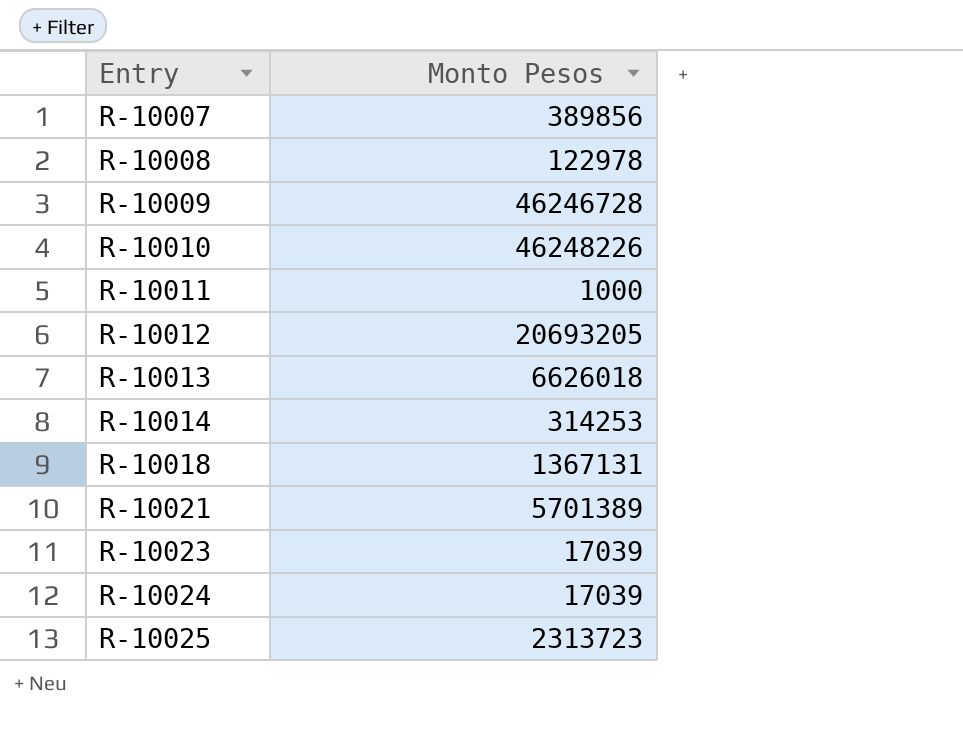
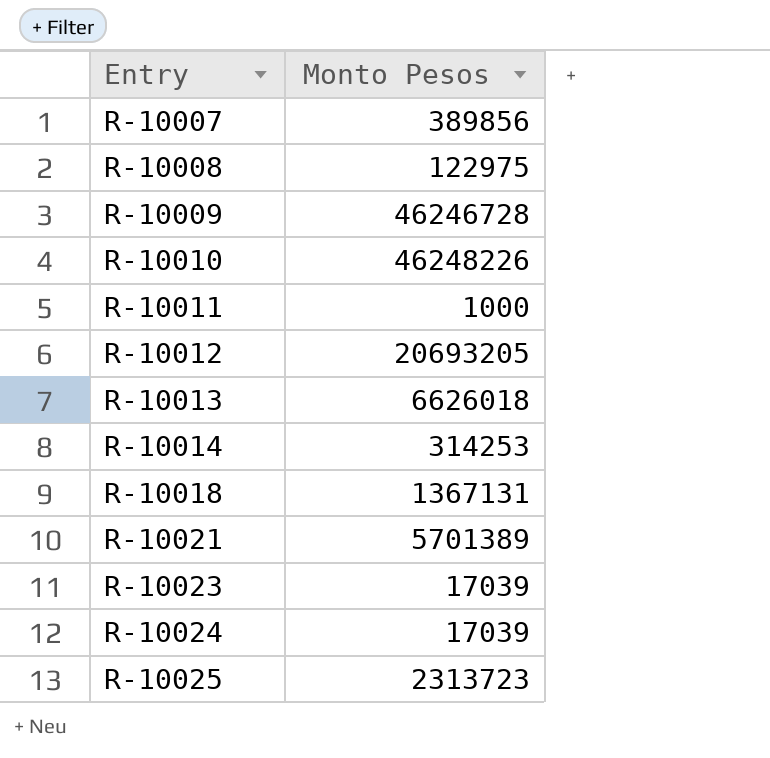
R-10008 | Monto Pesos: 122978 -> 122975

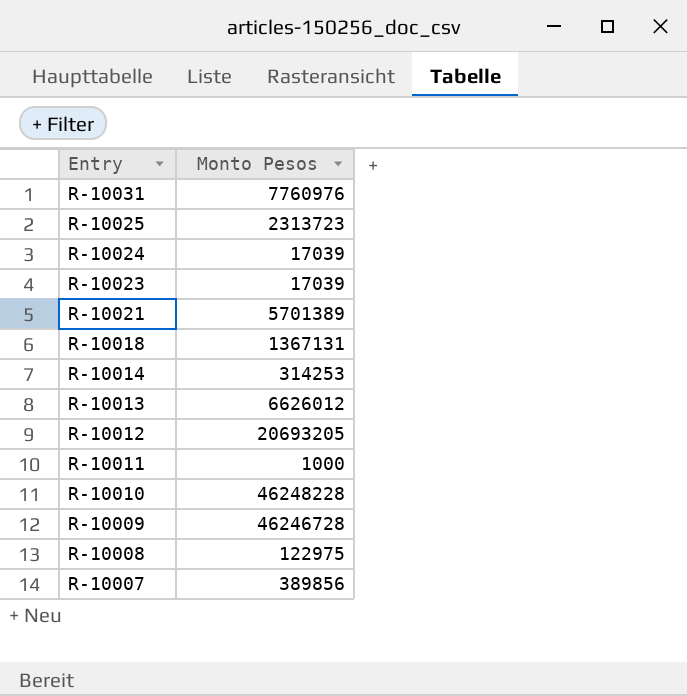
row order: Entry ascending -> Entry descending
row R-10031: none -> 7760976
R-10013 | Monto Pesos: 6626018 -> 6626012
R-10010 | Monto Pesos: 46248226 -> 46248228

